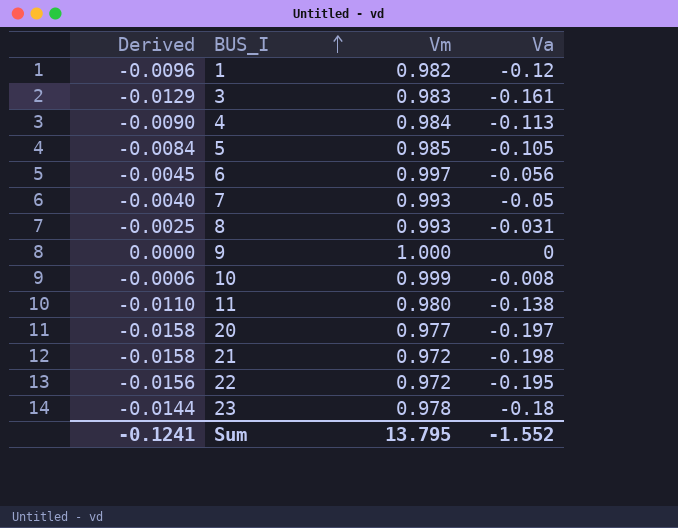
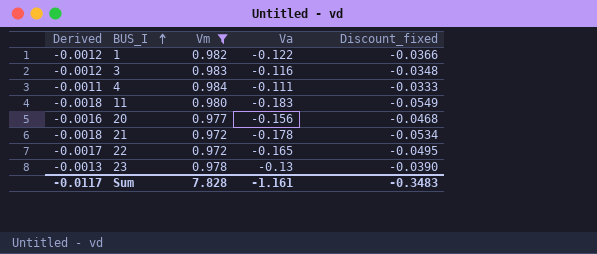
filter: none -> Vm <= 0.984
column Derived | formula: [Va] * 0.08 -> [Va] * 0.01
column Discount_fixed | formula: none -> [Va] * 0.3
1 | Va: -0.12 -> -0.122
3 | Va: -0.161 -> -0.116
4 | Va: -0.113 -> -0.111
11 | Va: -0.138 -> -0.183
20 | Va: -0.197 -> -0.156
21 | Va: -0.198 -> -0.178
22 | Va: -0.195 -> -0.165
23 | Va: -0.18 -> -0.13
Sum | Derived: -0.1241 -> -0.0117
Sum | Vm: 13.795 -> 7.828
Sum | Va: -1.552 -> -1.161

